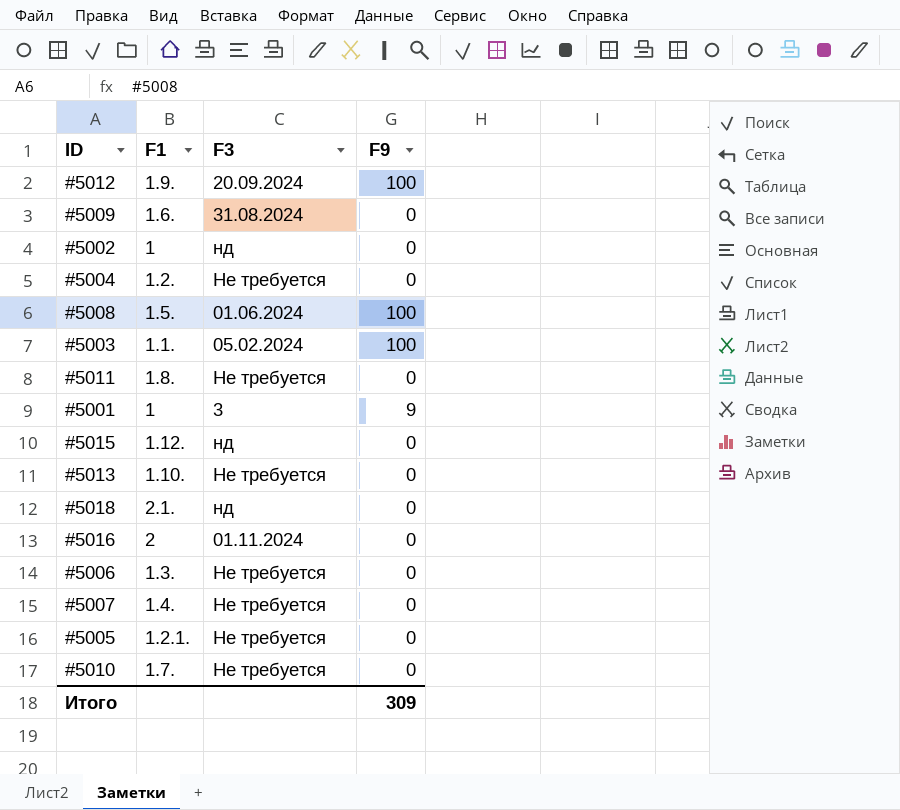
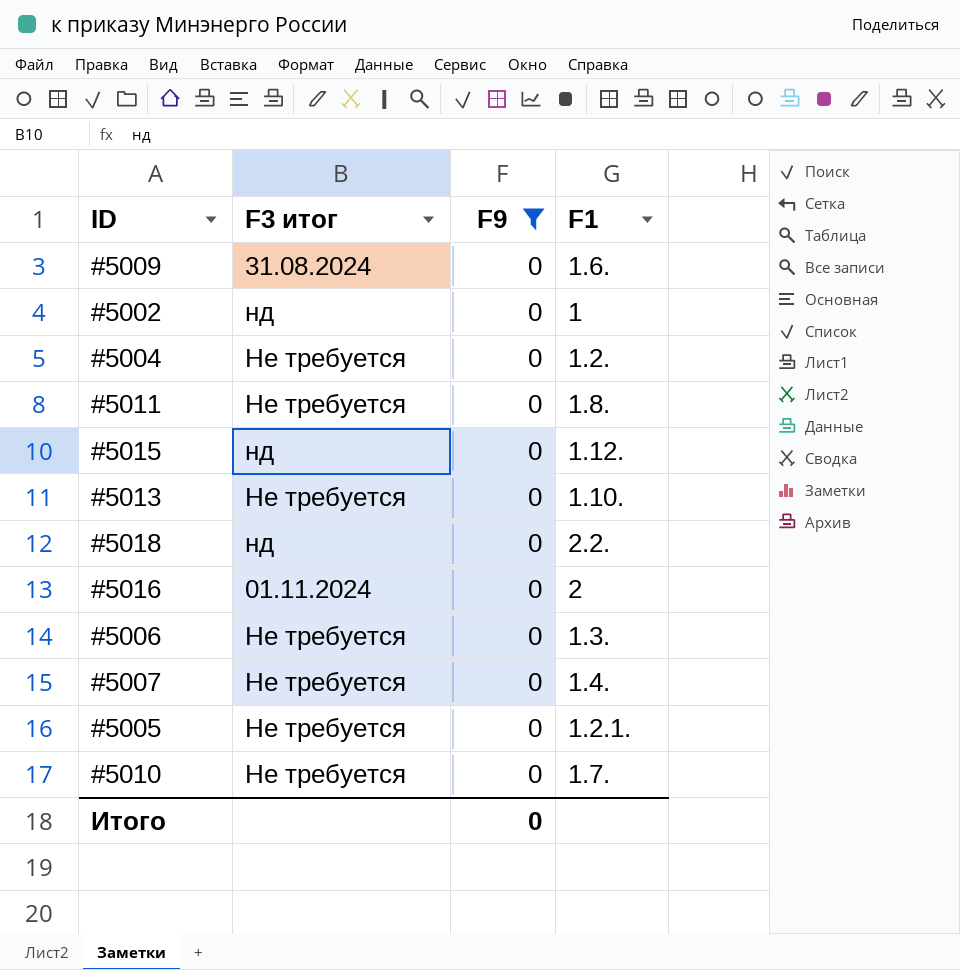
filter: none -> F9 = 0
column name: F3 -> F3 итог
column F1 | position: 2 -> 4
#5018 | F1: 2.1. -> 2.2.
Итого | F9: 309 -> 0

